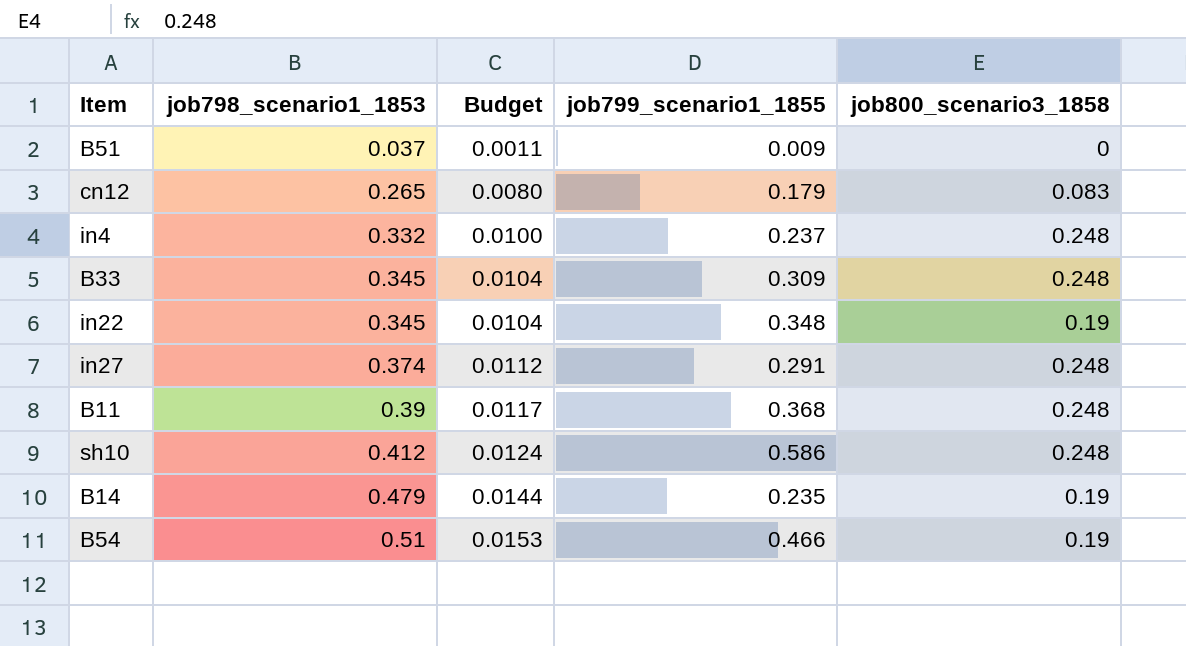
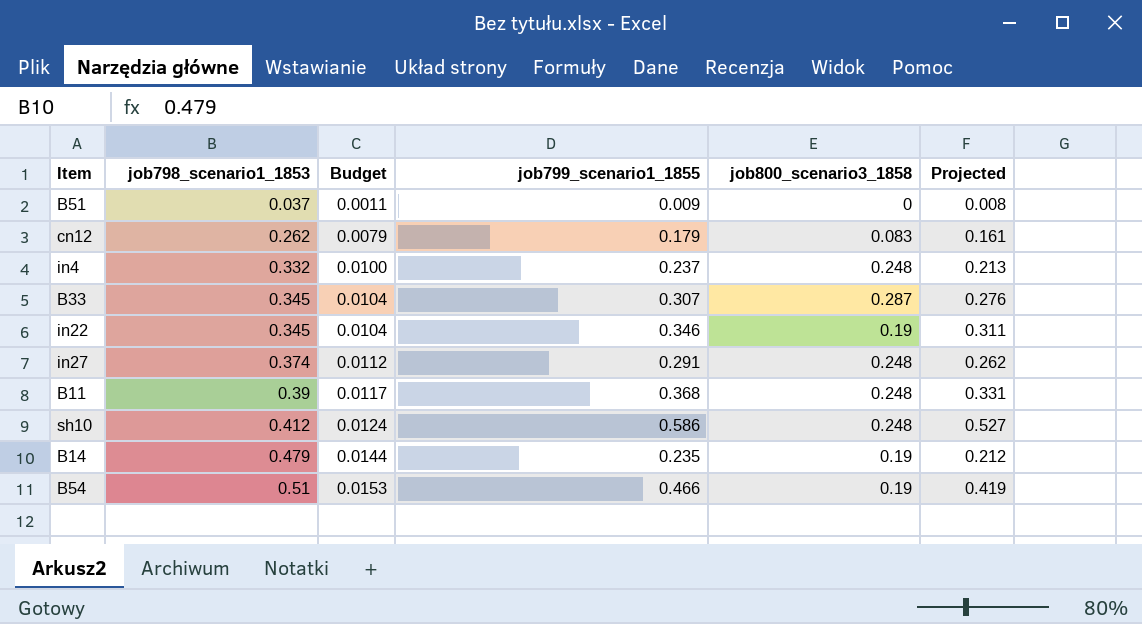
column Projected | formula: none -> [job799_scenario1_1855] * 0.9
cn12 | job798_scenario1_1853: 0.265 -> 0.262
cn12 | Budget: 0.0080 -> 0.0079
B33 | job799_scenario1_1855: 0.309 -> 0.307
B33 | job800_scenario3_1858: 0.248 -> 0.287
in22 | job799_scenario1_1855: 0.348 -> 0.346

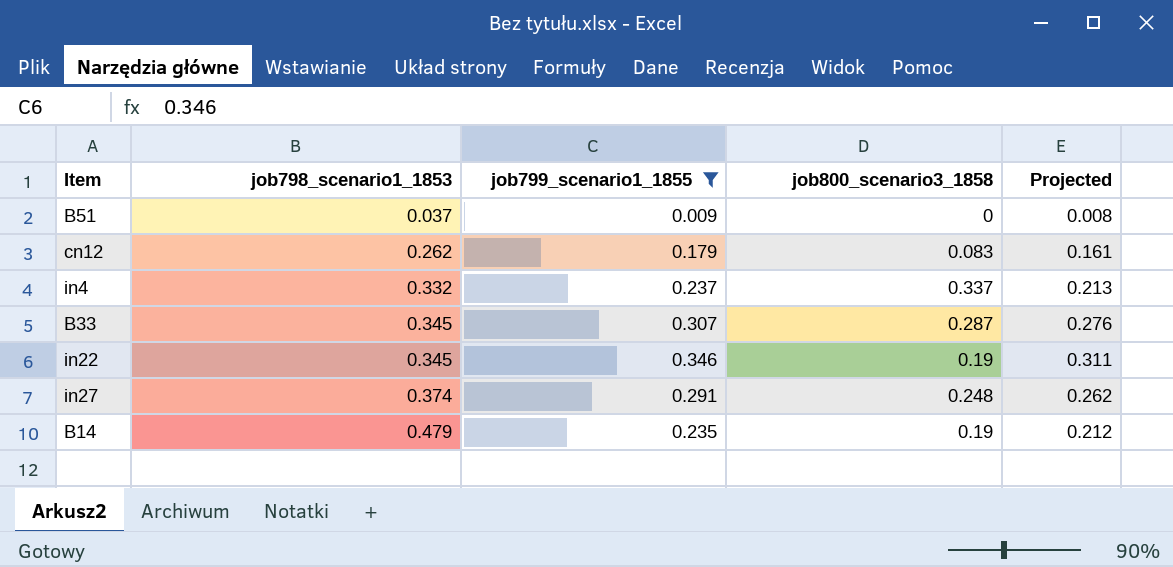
filter: none -> job799_scenario1_1855 <= 0.346
column Budget | formula: [job798_scenario1_1853] * 0.03 -> none
in4 | job800_scenario3_1858: 0.248 -> 0.337

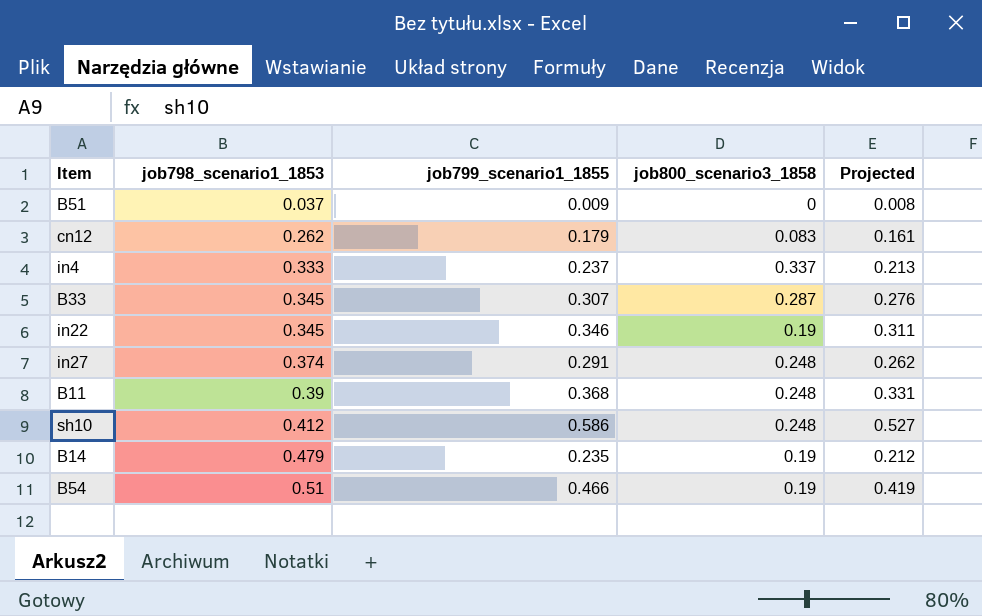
filter: job799_scenario1_1855 <= 0.346 -> none
in4 | job798_scenario1_1853: 0.332 -> 0.333

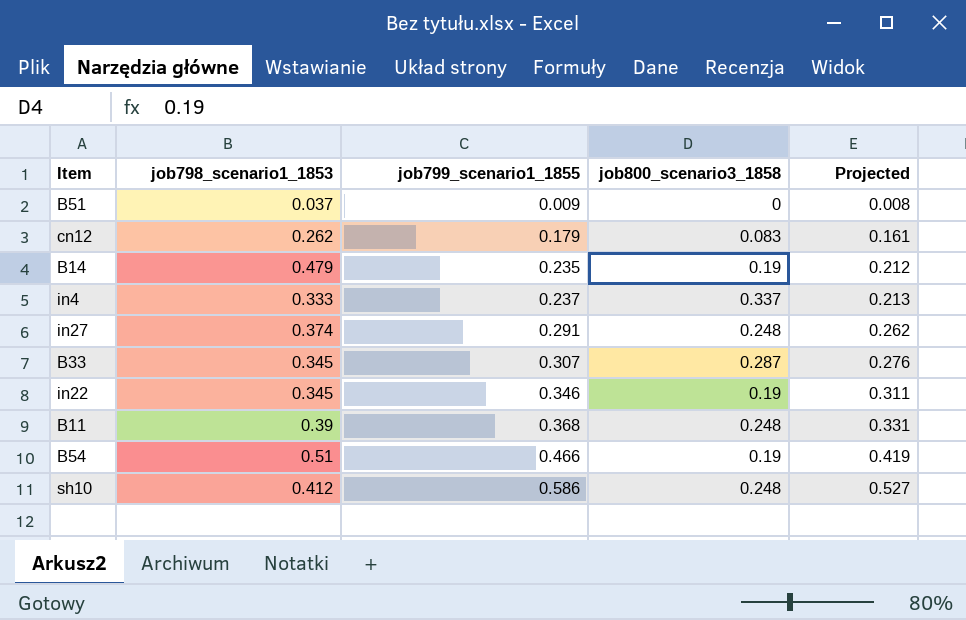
row order: job798_scenario1_1853 ascending -> job799_scenario1_1855 ascending

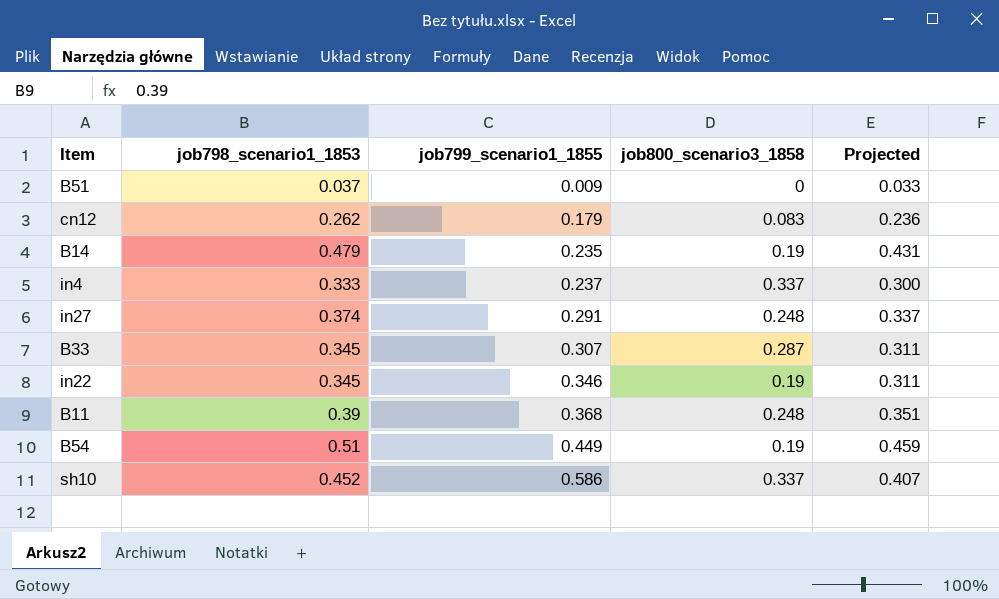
column Projected | formula: [job799_scenario1_1855] * 0.9 -> [job798_scenario1_1853] * 0.9
B54 | job799_scenario1_1855: 0.466 -> 0.449
sh10 | job798_scenario1_1853: 0.412 -> 0.452
sh10 | job800_scenario3_1858: 0.248 -> 0.337

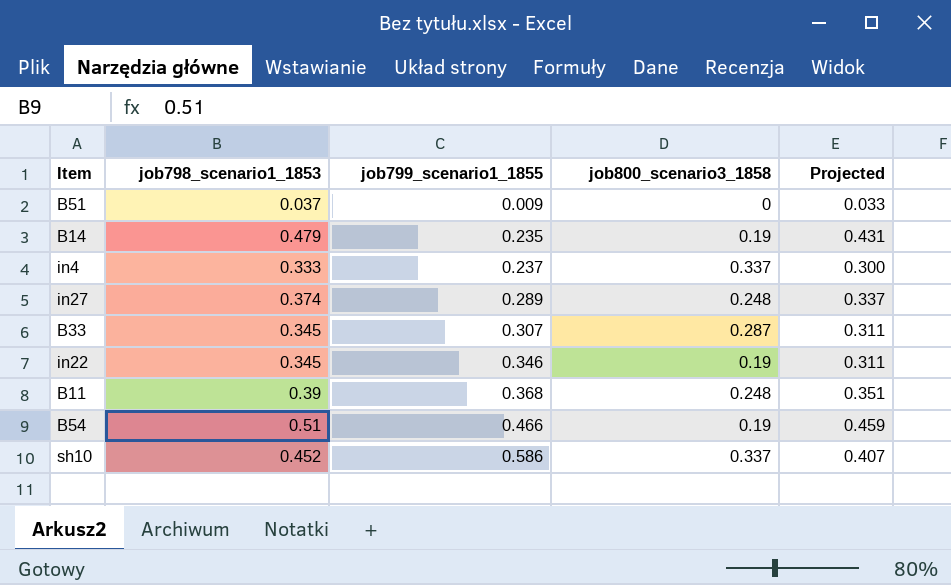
row cn12: 0.262 | 0.179 | 0.083 | 0.236 -> none
in27 | job799_scenario1_1855: 0.291 -> 0.289
B54 | job799_scenario1_1855: 0.449 -> 0.466

